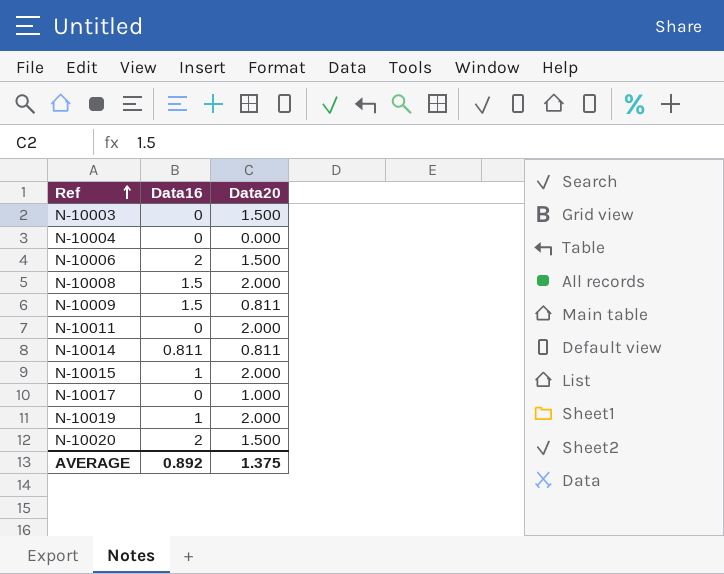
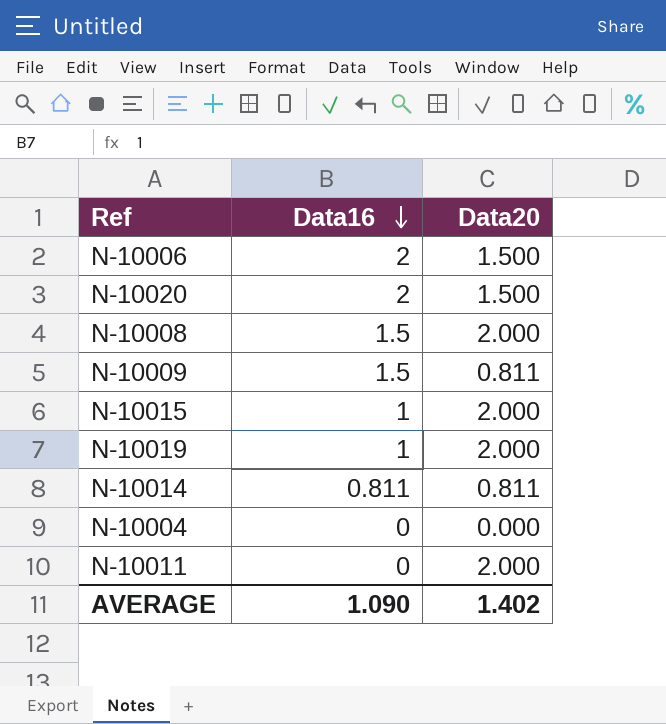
row order: Ref ascending -> Data16 descending
row N-10003: 0 | 1.500 -> none
row N-10017: 0 | 1.000 -> none
AVERAGE | Data16: 0.892 -> 1.090
AVERAGE | Data20: 1.375 -> 1.402

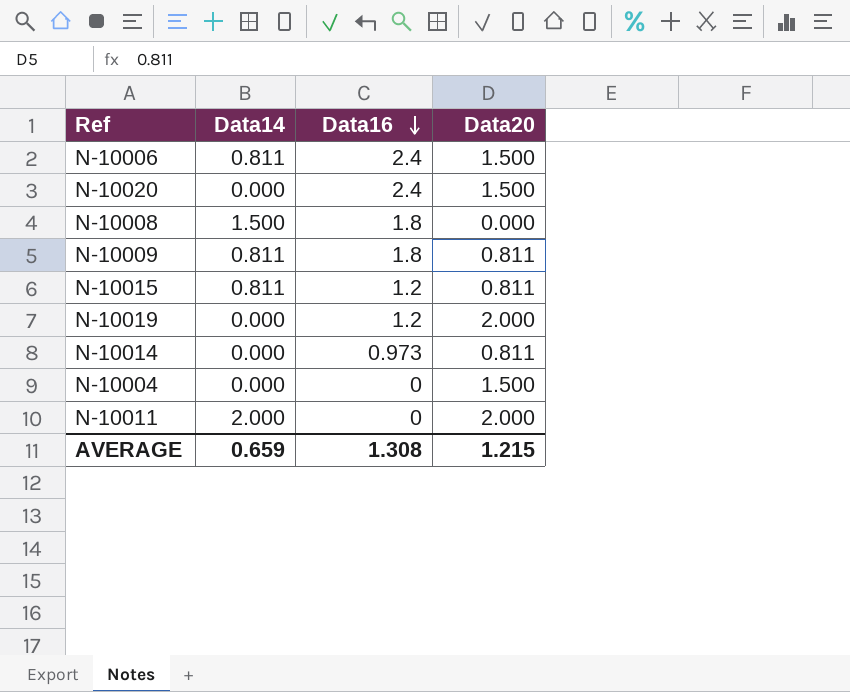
column Data14 | position: none -> 2
N-10006 | Data16: 2 -> 2.4
N-10020 | Data16: 2 -> 2.4
N-10008 | Data16: 1.5 -> 1.8
N-10008 | Data20: 2.000 -> 0.000
N-10009 | Data16: 1.5 -> 1.8
N-10015 | Data16: 1 -> 1.2
N-10015 | Data20: 2.000 -> 0.811
N-10019 | Data16: 1 -> 1.2
N-10014 | Data16: 0.811 -> 0.973
N-10004 | Data20: 0.000 -> 1.500
AVERAGE | Data16: 1.090 -> 1.308
AVERAGE | Data20: 1.402 -> 1.215

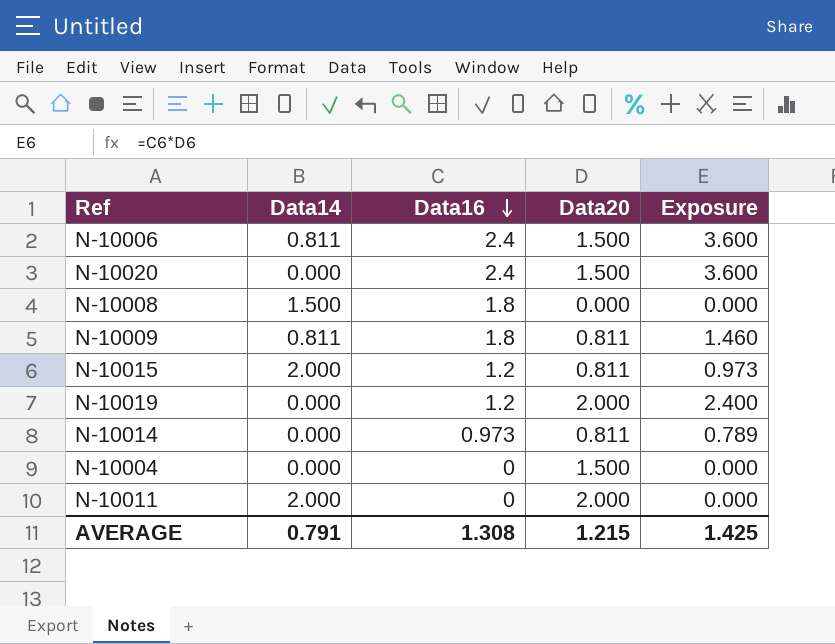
column Exposure | formula: none -> [Data16] * [Data20]
N-10015 | Data14: 0.811 -> 2.000
AVERAGE | Data14: 0.659 -> 0.791

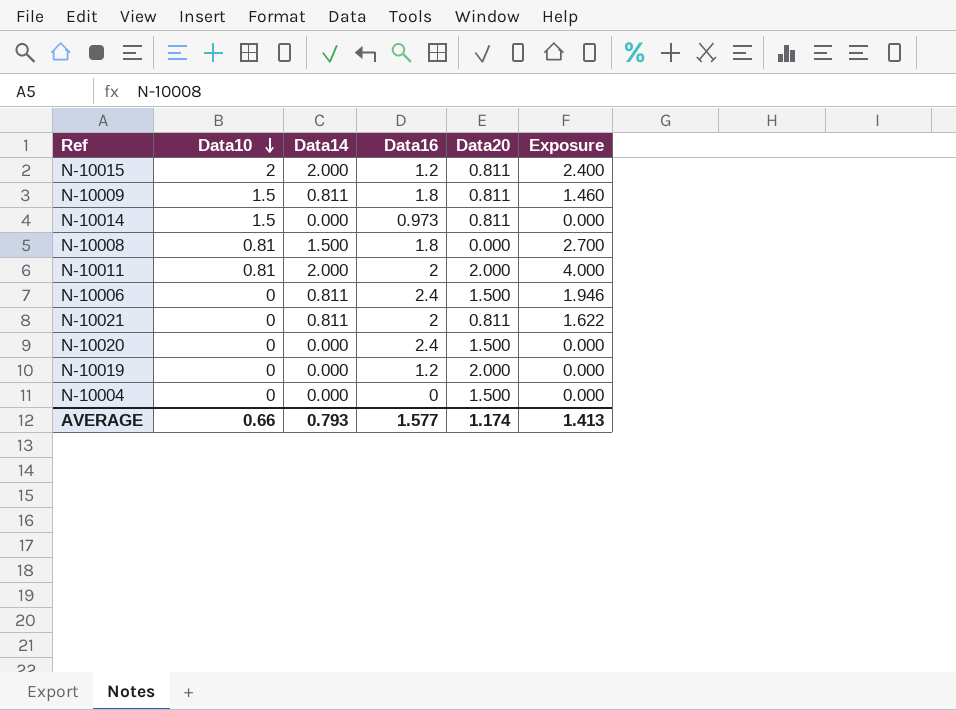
row order: Data16 descending -> Data10 descending
column Data10 | position: none -> 2
column Exposure | formula: [Data16] * [Data20] -> [Data14] * [Data16]
N-10011 | Data16: 0 -> 2
row N-10021: none -> 0 | 0.811 | 2 | 0.811 | 1.622
AVERAGE | Data14: 0.791 -> 0.793
AVERAGE | Data16: 1.308 -> 1.577
AVERAGE | Data20: 1.215 -> 1.174
AVERAGE | Exposure: 1.425 -> 1.413

